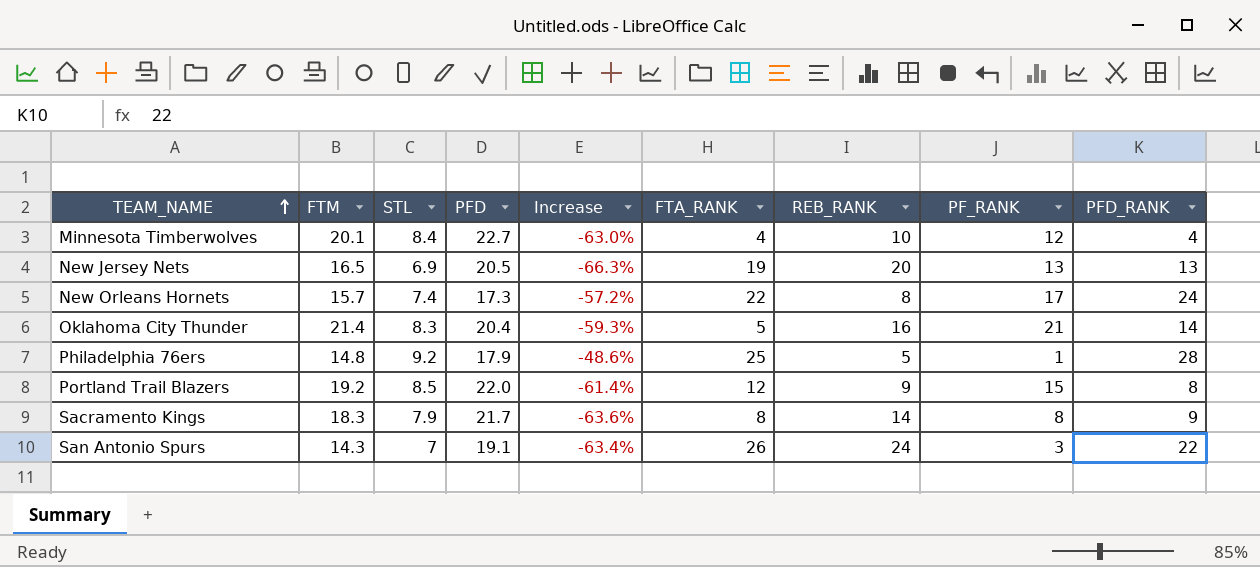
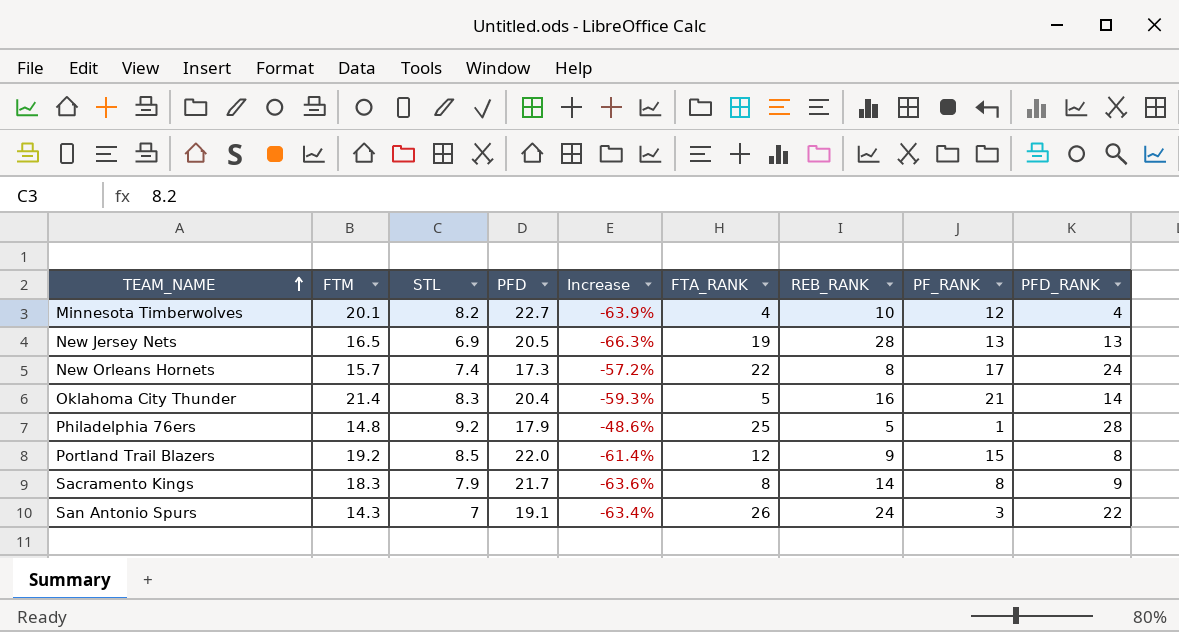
Minnesota Timberwolves | STL: 8.4 -> 8.2
Minnesota Timberwolves | Increase: -63.0% -> -63.9%
New Jersey Nets | REB_RANK: 20 -> 28

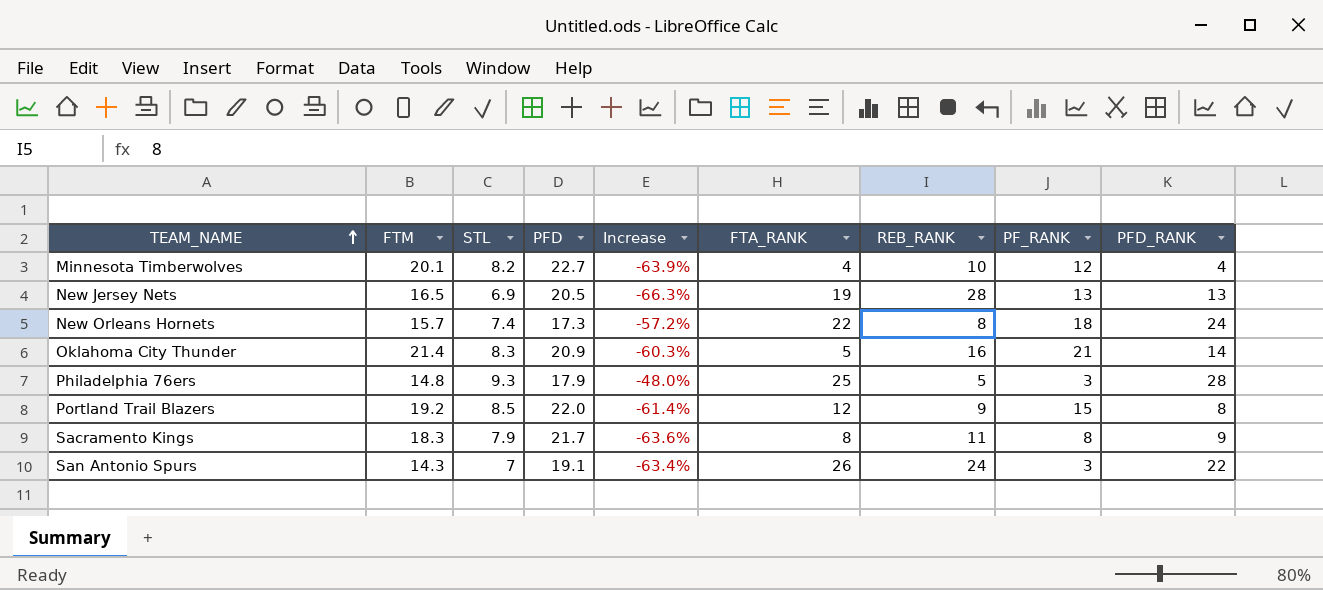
New Orleans Hornets | PF_RANK: 17 -> 18
Oklahoma City Thunder | PFD: 20.4 -> 20.9
Oklahoma City Thunder | Increase: -59.3% -> -60.3%
Philadelphia 76ers | STL: 9.2 -> 9.3
Philadelphia 76ers | Increase: -48.6% -> -48.0%
Philadelphia 76ers | PF_RANK: 1 -> 3
Sacramento Kings | REB_RANK: 14 -> 11

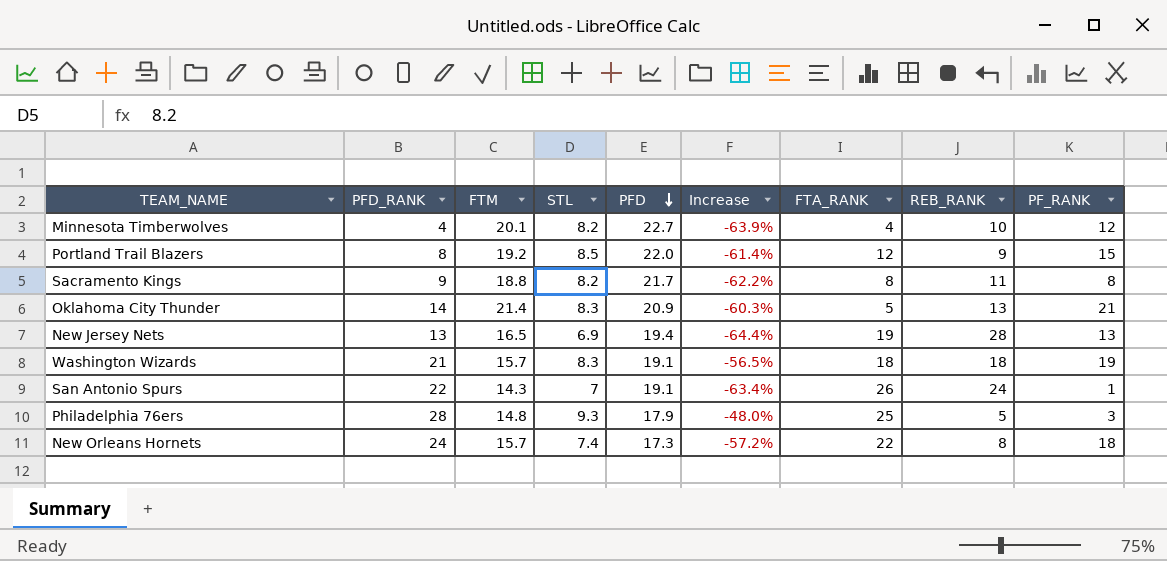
row order: TEAM_NAME ascending -> PFD descending
column PFD_RANK | position: 9 -> 2
Sacramento Kings | FTM: 18.3 -> 18.8
Sacramento Kings | STL: 7.9 -> 8.2
Sacramento Kings | Increase: -63.6% -> -62.2%
Oklahoma City Thunder | REB_RANK: 16 -> 13
New Jersey Nets | PFD: 20.5 -> 19.4
New Jersey Nets | Increase: -66.3% -> -64.4%
row Washington Wizards: none -> 21 | 15.7 | 8.3 | 19.1 | -56.5% | 18 | 18 | 19
San Antonio Spurs | PF_RANK: 3 -> 1

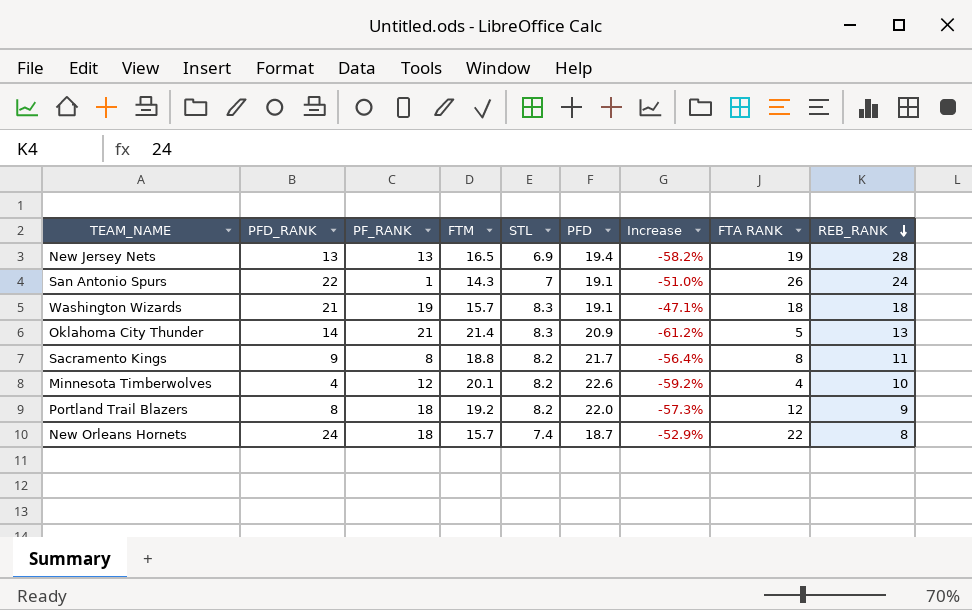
row order: PFD descending -> REB_RANK descending
column PF_RANK | position: 9 -> 3
column Increase | formula: ([STL] - [PFD]) / [PFD] -> ([STL] - [FTM]) / [FTM]
column name: FTA_RANK -> FTA RANK
row Philadelphia 76ers: 28 | 14.8 | 9.3 | 17.9 | -48.0% | 25 | 5 | 3 -> none
Minnesota Timberwolves | PFD: 22.7 -> 22.6
Portland Trail Blazers | PF_RANK: 15 -> 18
Portland Trail Blazers | STL: 8.5 -> 8.2
New Orleans Hornets | PFD: 17.3 -> 18.7

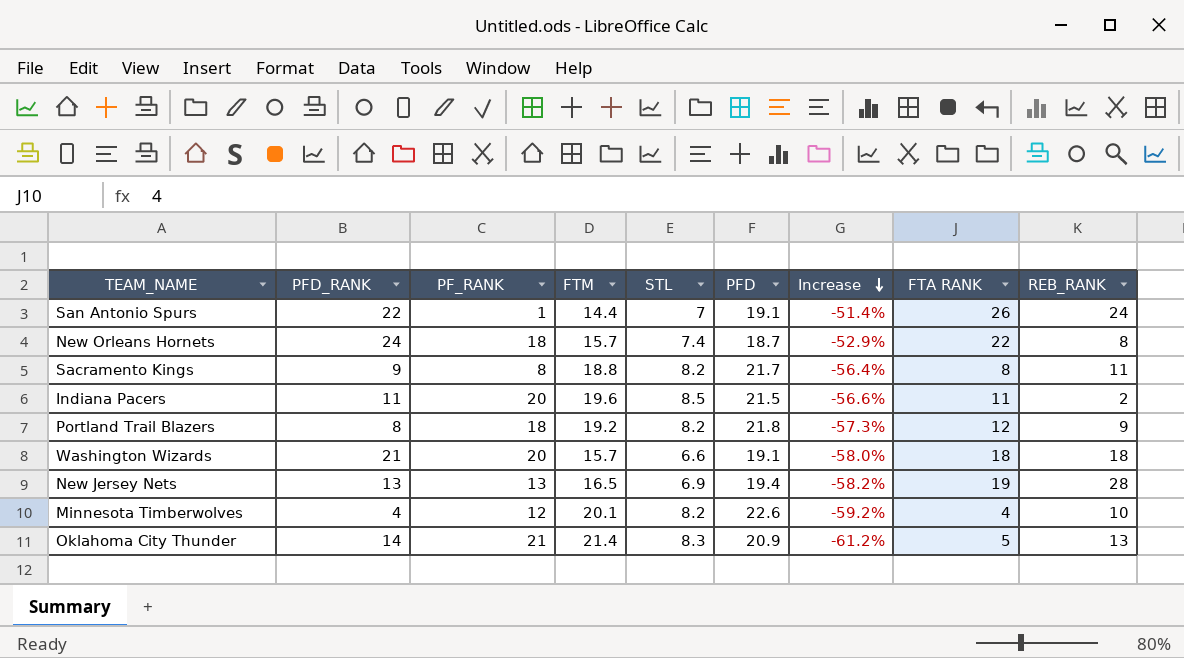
row order: REB_RANK descending -> Increase descending
San Antonio Spurs | FTM: 14.3 -> 14.4
San Antonio Spurs | Increase: -51.0% -> -51.4%
row Indiana Pacers: none -> 11 | 20 | 19.6 | 8.5 | 21.5 | -56.6% | 11 | 2
Portland Trail Blazers | PFD: 22.0 -> 21.8
Washington Wizards | PF_RANK: 19 -> 20
Washington Wizards | STL: 8.3 -> 6.6
Washington Wizards | Increase: -47.1% -> -58.0%

